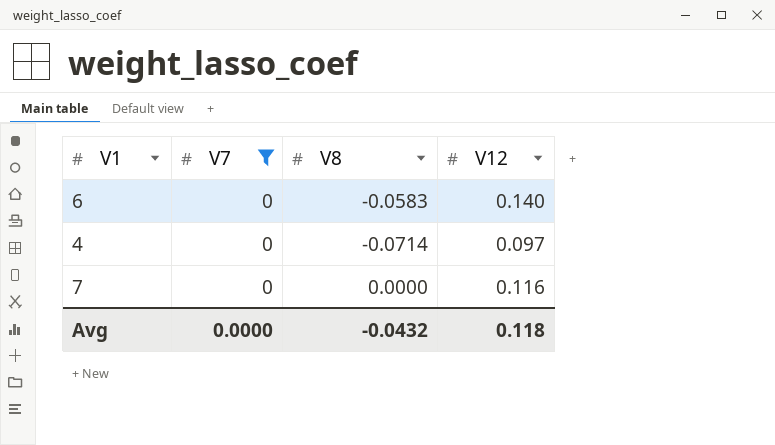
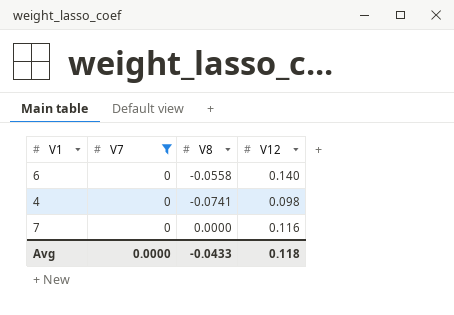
6 | V8: -0.0583 -> -0.0558
4 | V8: -0.0714 -> -0.0741
4 | V12: 0.097 -> 0.098
Avg | V8: -0.0432 -> -0.0433

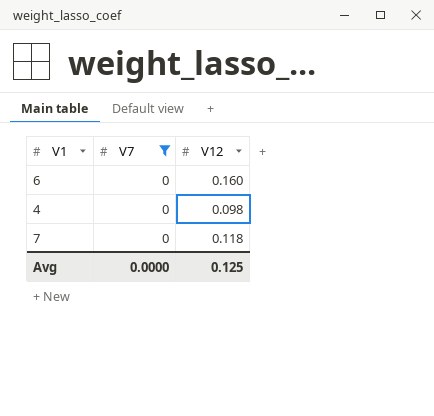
column V8 | position: 3 -> none
6 | V12: 0.140 -> 0.160
7 | V12: 0.116 -> 0.118
Avg | V12: 0.118 -> 0.125

